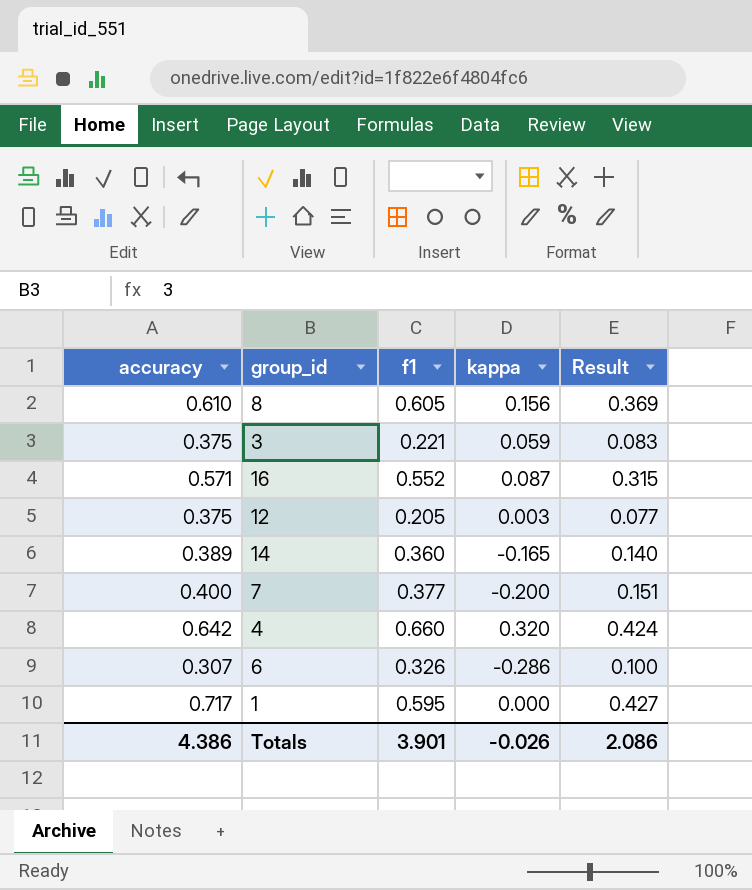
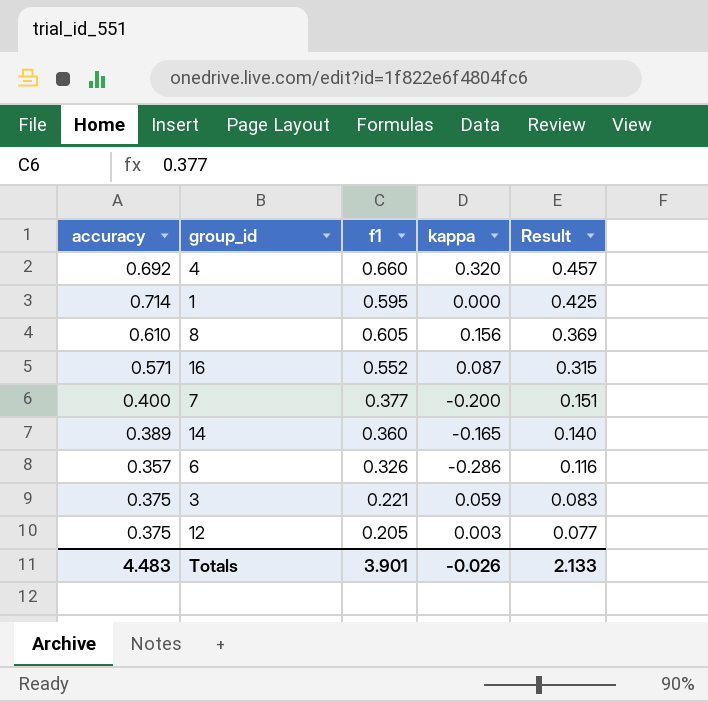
row order: none -> Result descending
4 | accuracy: 0.642 -> 0.692
4 | Result: 0.424 -> 0.457
1 | accuracy: 0.717 -> 0.714
1 | Result: 0.427 -> 0.425
6 | accuracy: 0.307 -> 0.357
6 | Result: 0.100 -> 0.116
Totals | accuracy: 4.386 -> 4.483
Totals | Result: 2.086 -> 2.133

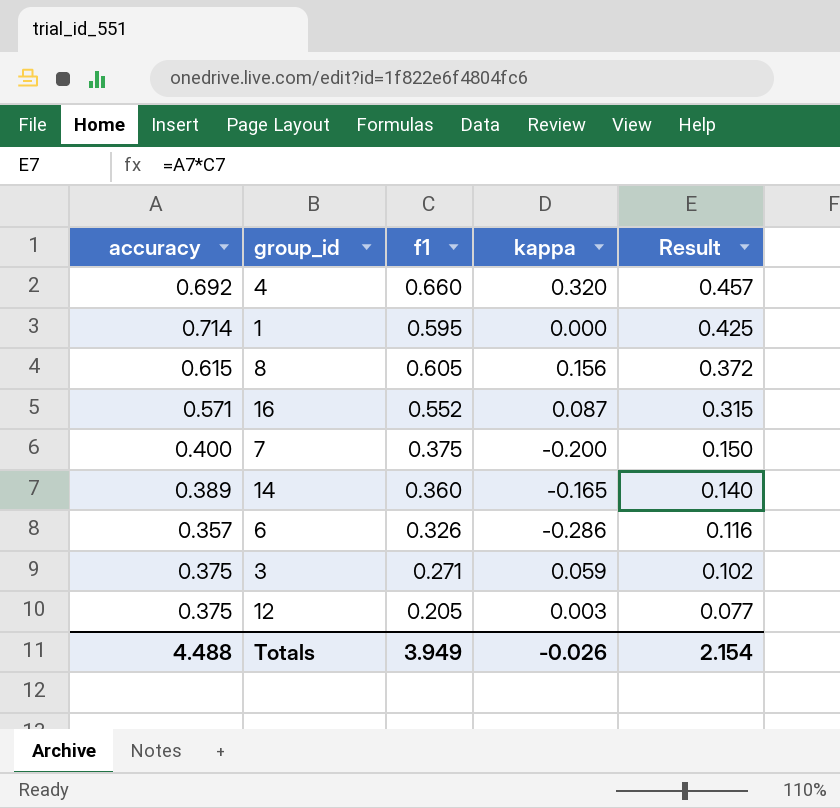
8 | accuracy: 0.610 -> 0.615
8 | Result: 0.369 -> 0.372
7 | f1: 0.377 -> 0.375
7 | Result: 0.151 -> 0.150
3 | f1: 0.221 -> 0.271
3 | Result: 0.083 -> 0.102
Totals | accuracy: 4.483 -> 4.488
Totals | f1: 3.901 -> 3.949
Totals | Result: 2.133 -> 2.154

